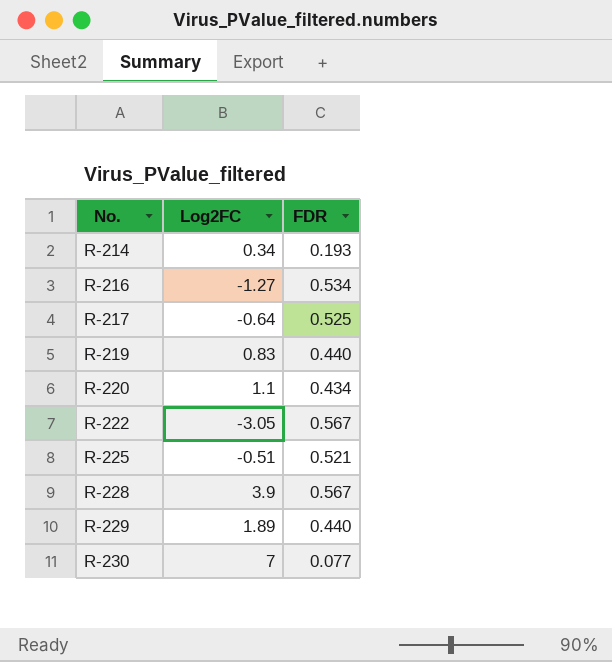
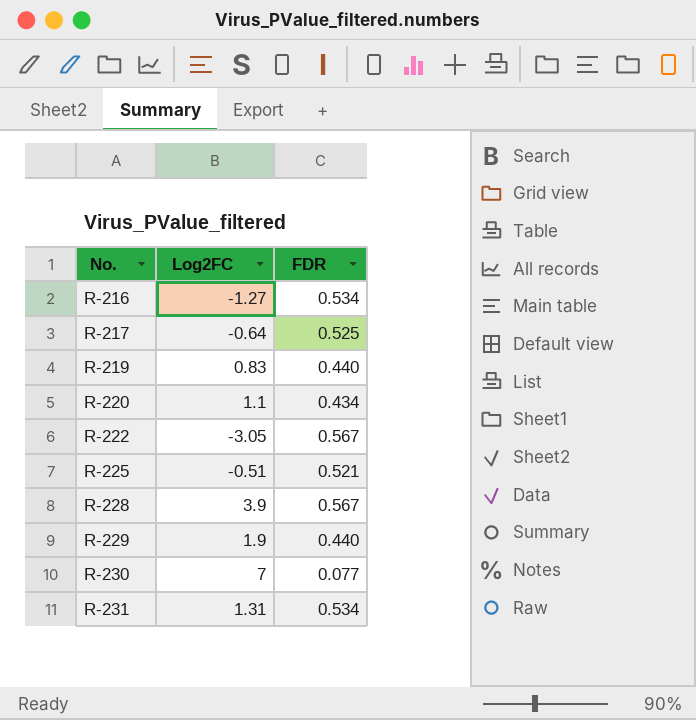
row R-214: 0.34 | 0.193 -> none
R-229 | Log2FC: 1.89 -> 1.9
row R-231: none -> 1.31 | 0.534

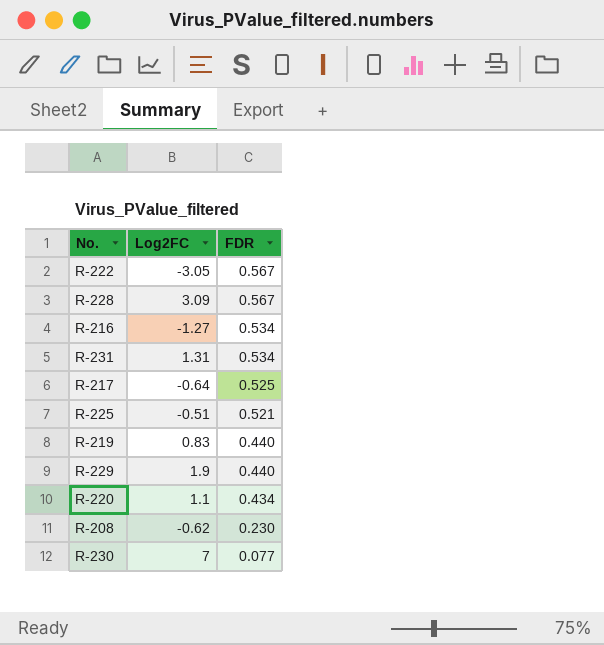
row order: No. ascending -> FDR descending
R-228 | Log2FC: 3.9 -> 3.09
row R-208: none -> -0.62 | 0.230

